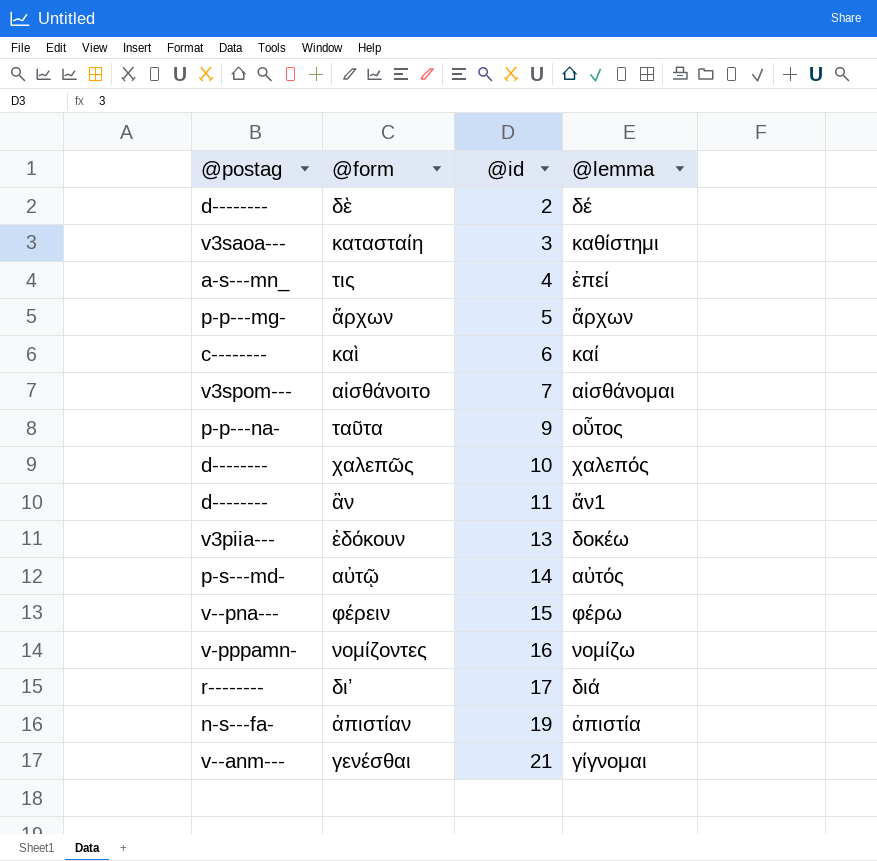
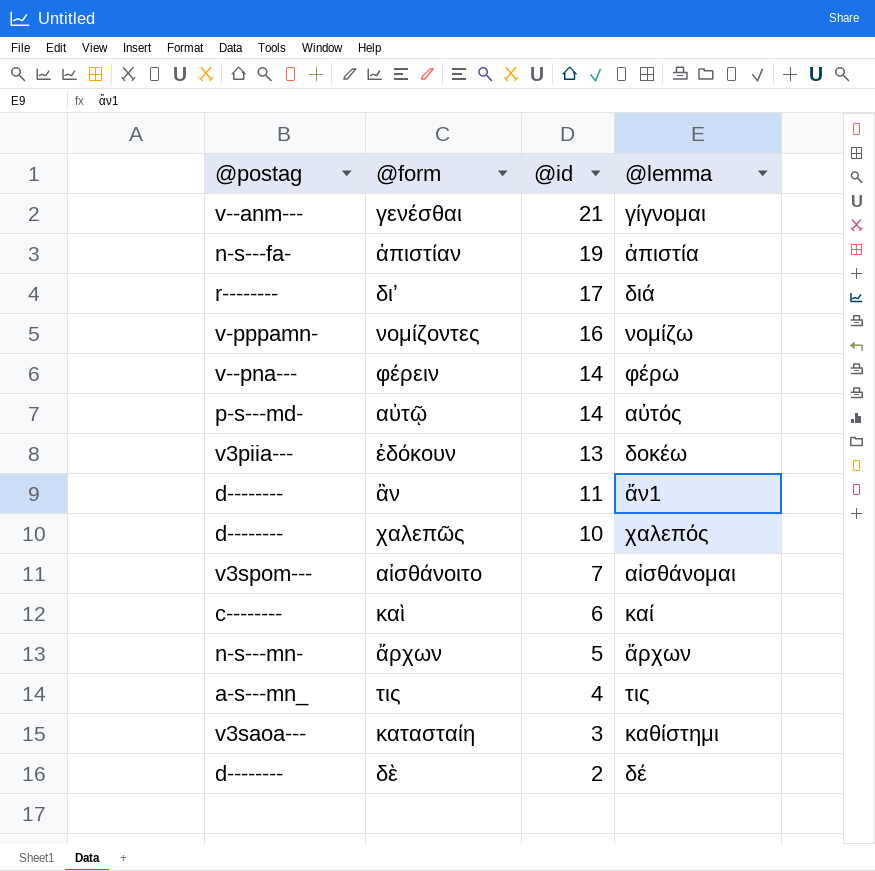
row order: @id ascending -> @id descending
row ταῦτα: p-p---na- | 9 | οὗτος -> none
φέρειν | @id: 15 -> 14
ἄρχων | @postag: p-p---mg- -> n-s---mn-
τις | @lemma: ἐπεί -> τις

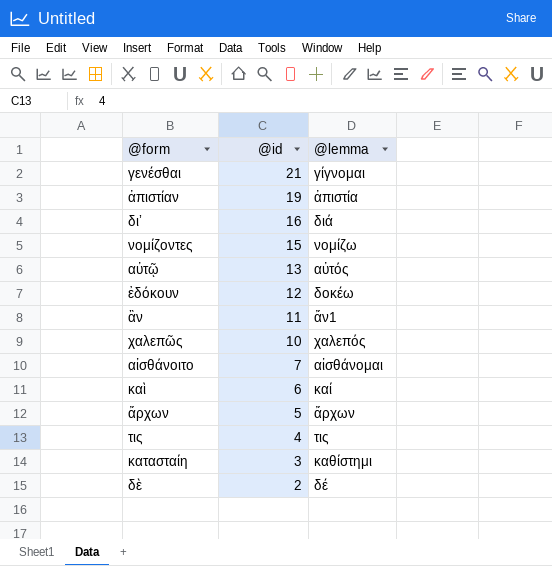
column @postag | position: 1 -> none
row φέρειν: v--pna--- | 14 | φέρω -> none
διʼ | @id: 17 -> 16
νομίζοντες | @id: 16 -> 15
αὐτῷ | @id: 14 -> 13
ἐδόκουν | @id: 13 -> 12

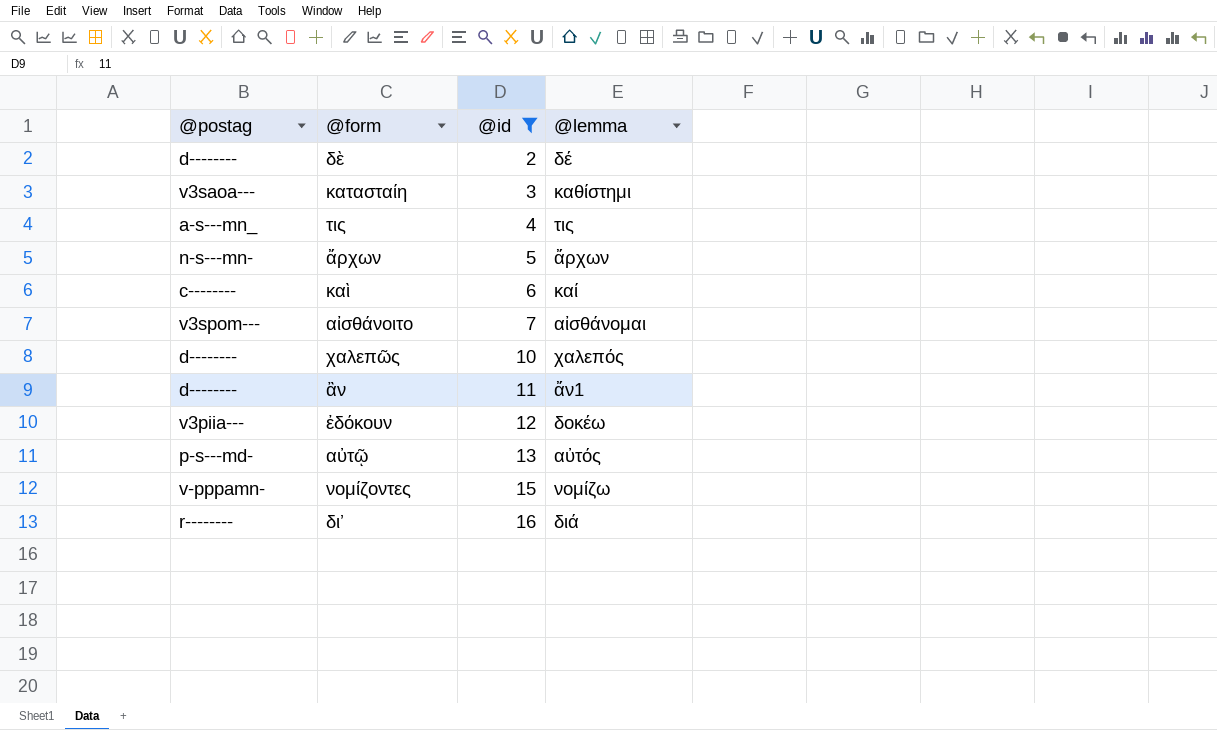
filter: none -> @id <= 16
row order: @id descending -> @id ascending
column @postag | position: none -> 1

